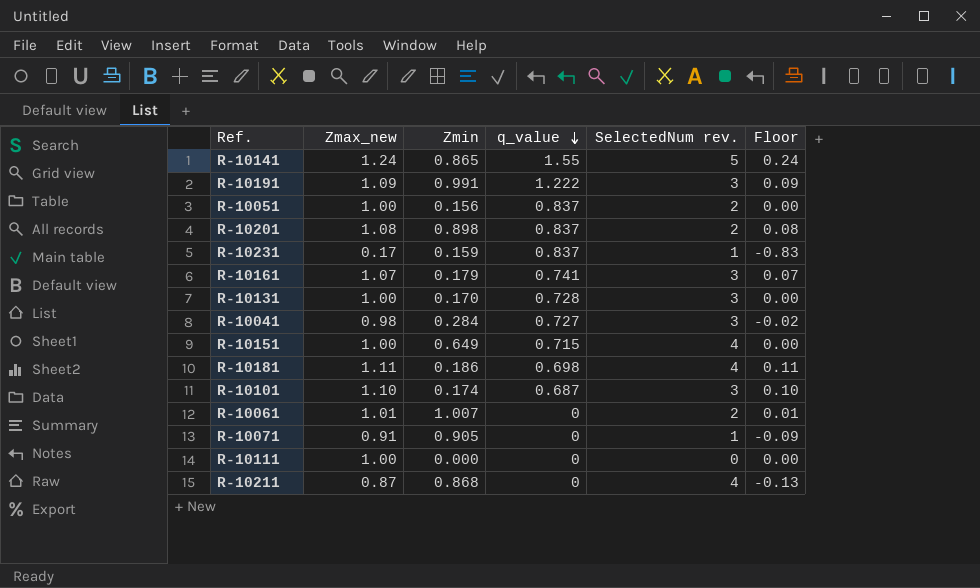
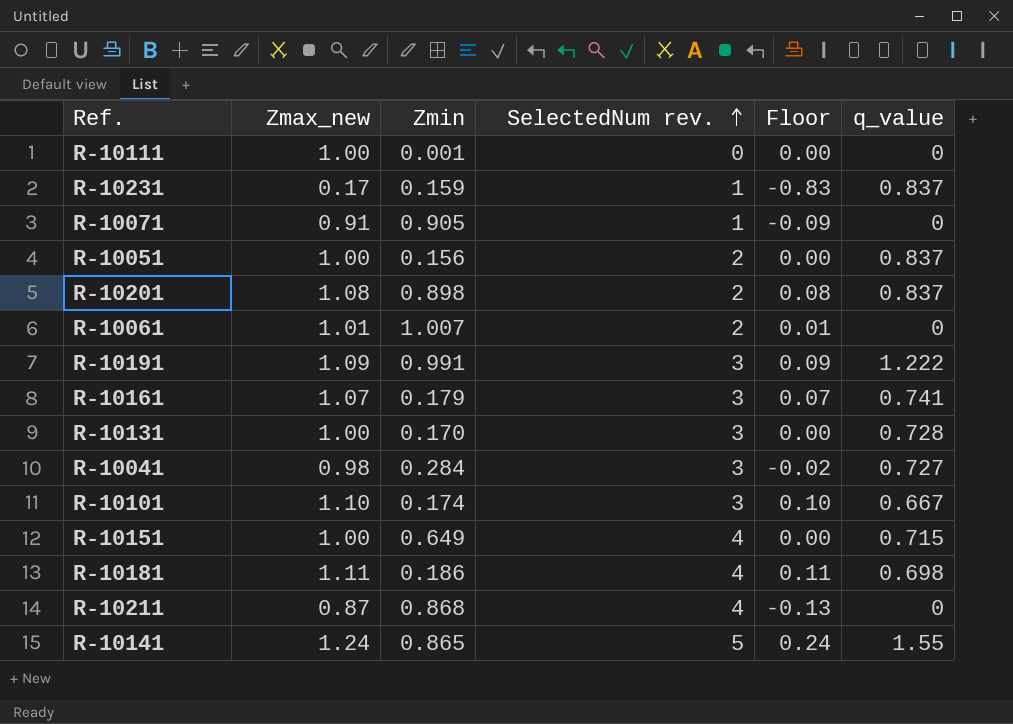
row order: q_value descending -> SelectedNum rev. ascending
column q_value | position: 4 -> 6
R-10111 | Zmin: 0.000 -> 0.001
R-10101 | q_value: 0.687 -> 0.667

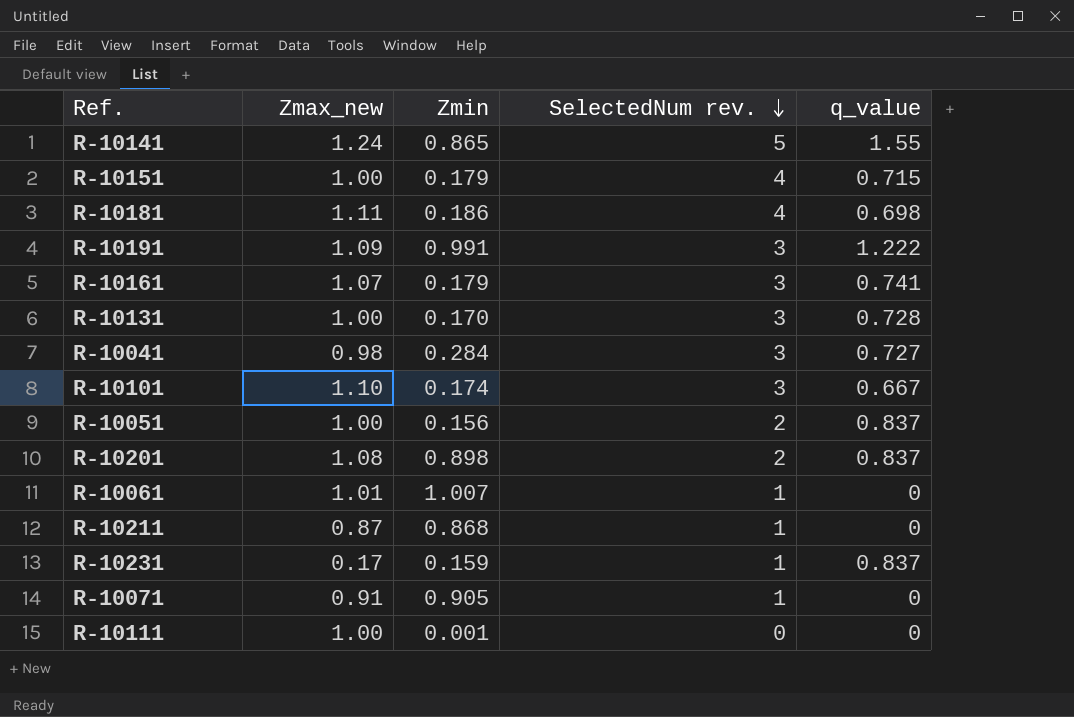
row order: SelectedNum rev. ascending -> SelectedNum rev. descending
column Floor | formula: [Zmax_new] - 1 -> none
R-10151 | Zmin: 0.649 -> 0.179
R-10061 | SelectedNum rev.: 2 -> 1
R-10211 | SelectedNum rev.: 4 -> 1

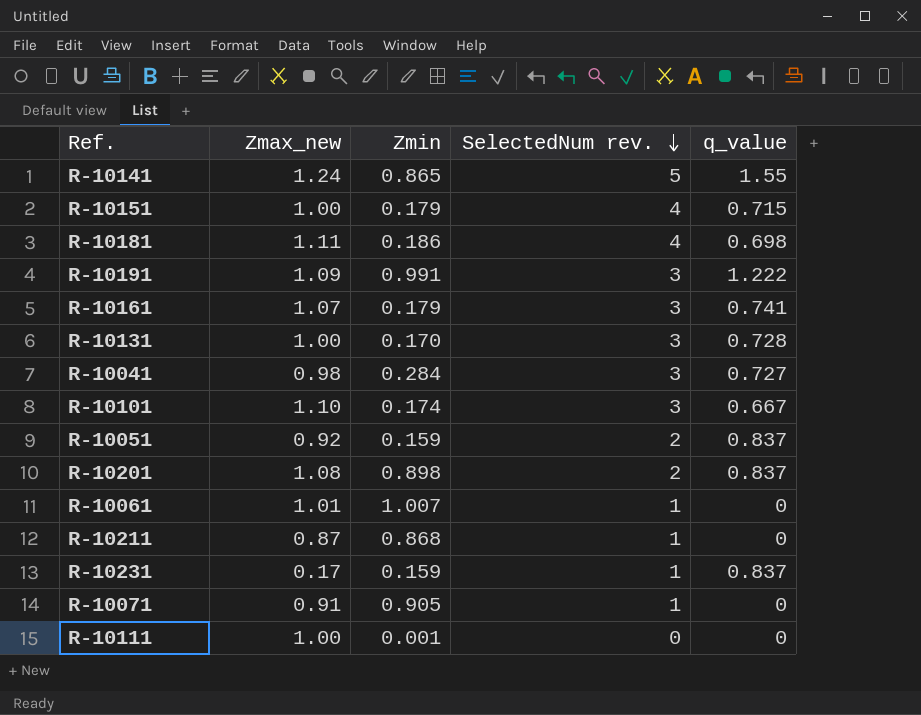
R-10051 | Zmax_new: 1.00 -> 0.92
R-10051 | Zmin: 0.156 -> 0.159

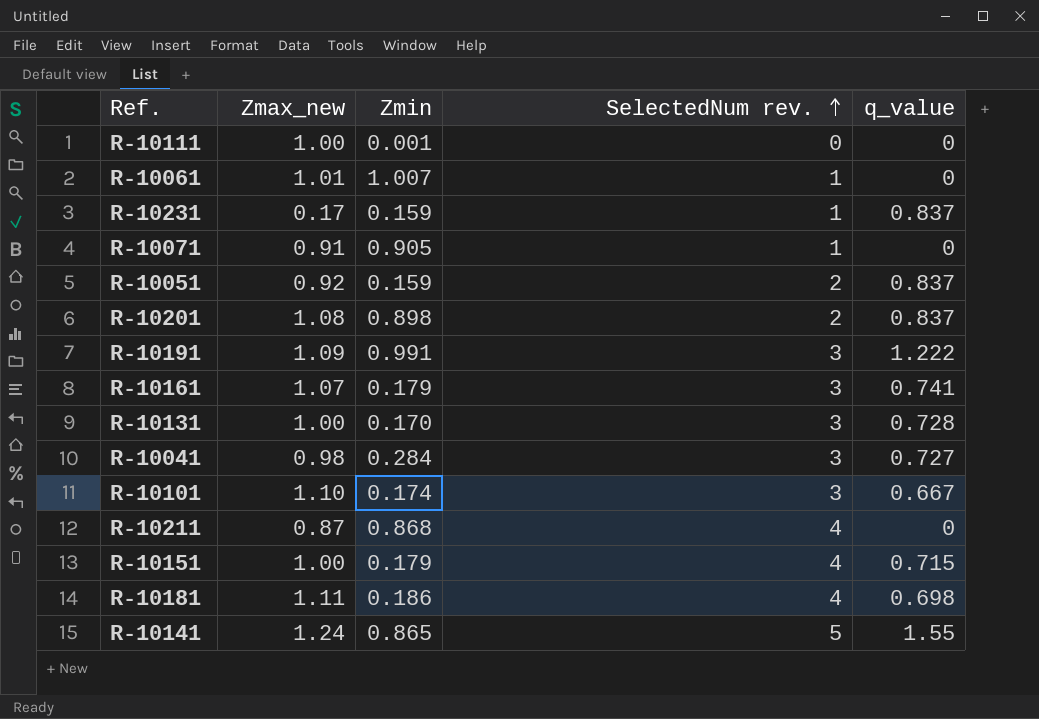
row order: SelectedNum rev. descending -> SelectedNum rev. ascending
R-10211 | SelectedNum rev.: 1 -> 4

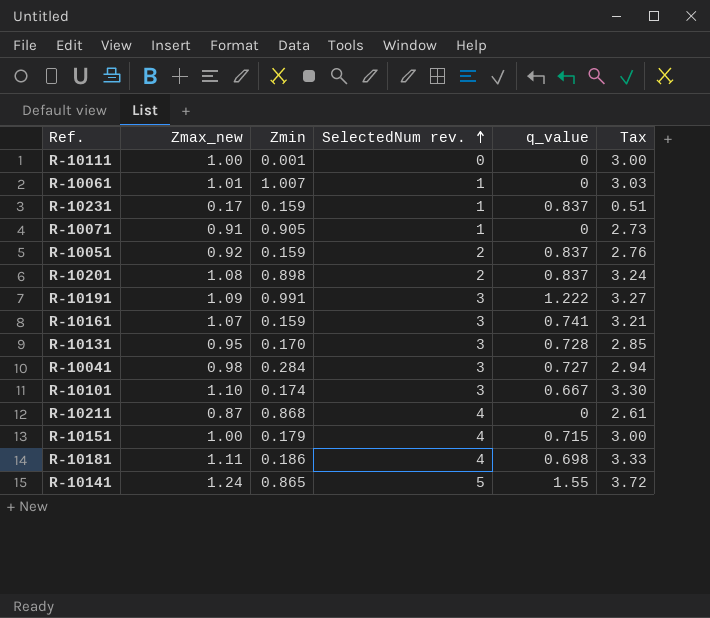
column Tax | formula: none -> [Zmax_new] * 3
R-10161 | Zmin: 0.179 -> 0.159
R-10131 | Zmax_new: 1.00 -> 0.95

